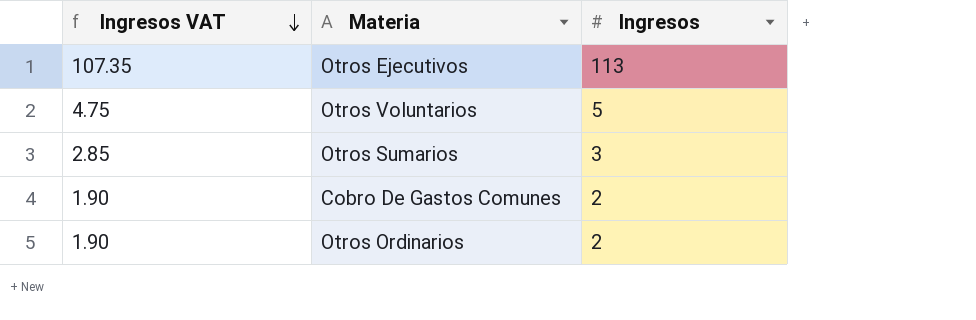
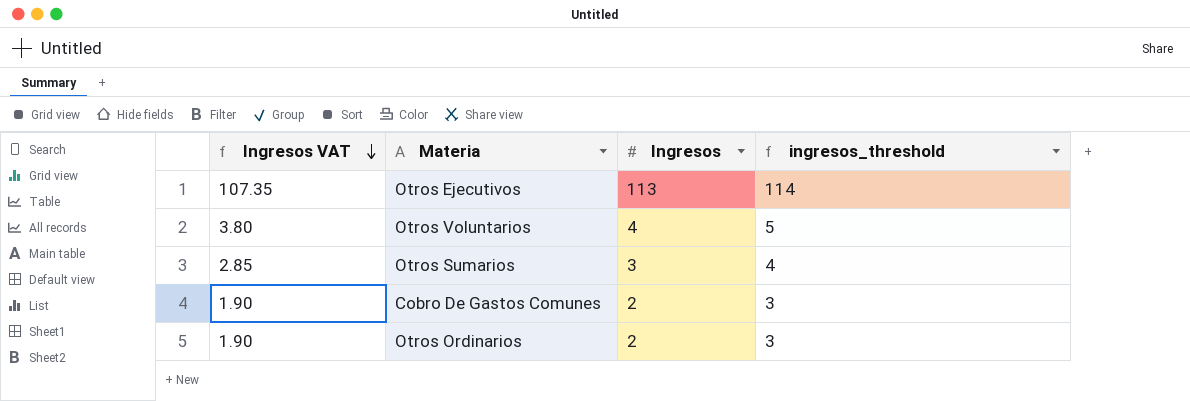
column ingresos_threshold | formula: none -> [Ingresos] + 1
Otros Voluntarios | Ingresos VAT: 4.75 -> 3.80
Otros Voluntarios | Ingresos: 5 -> 4

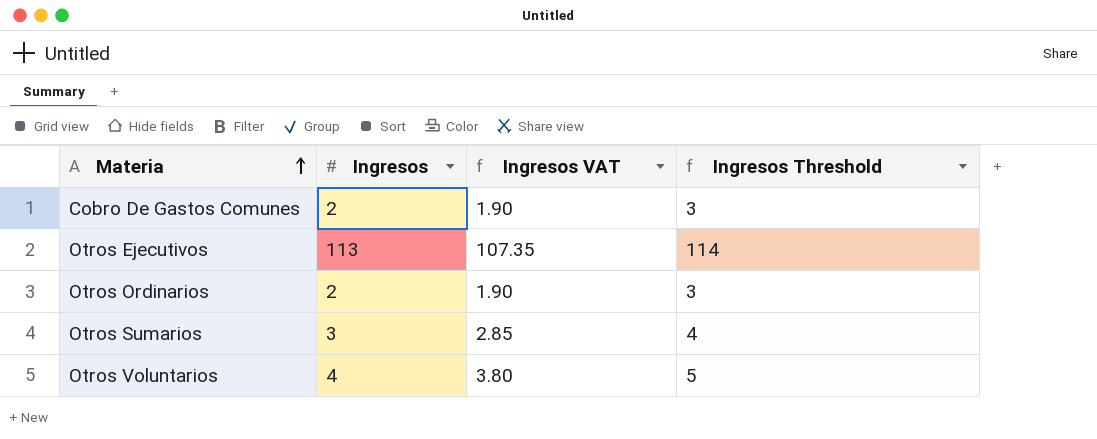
row order: Ingresos VAT descending -> Materia ascending
column Ingresos VAT | position: 1 -> 3
column name: ingresos_threshold -> Ingresos Threshold

